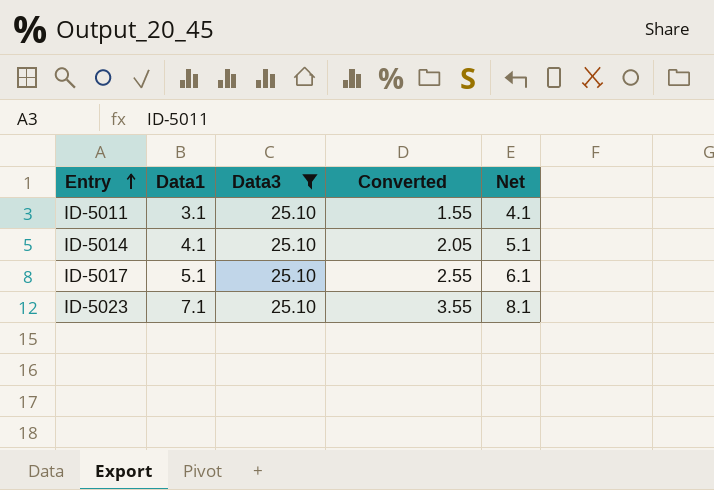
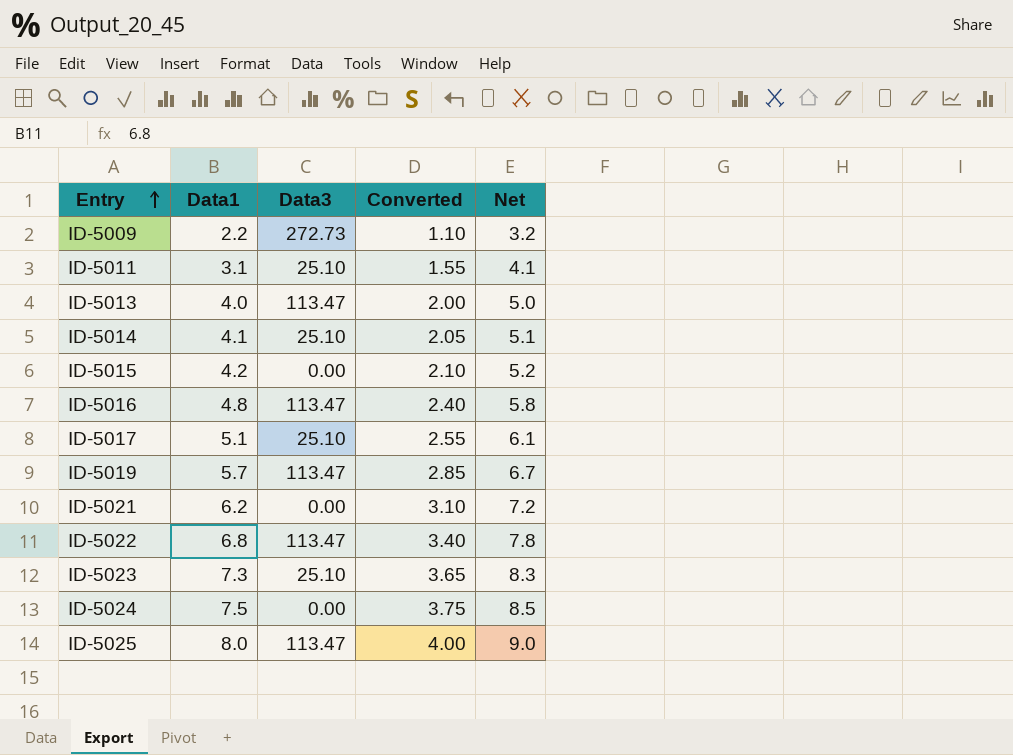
filter: Data3 = 25.10 -> none
ID-5023 | Data1: 7.1 -> 7.3
ID-5023 | Converted: 3.55 -> 3.65
ID-5023 | Net: 8.1 -> 8.3

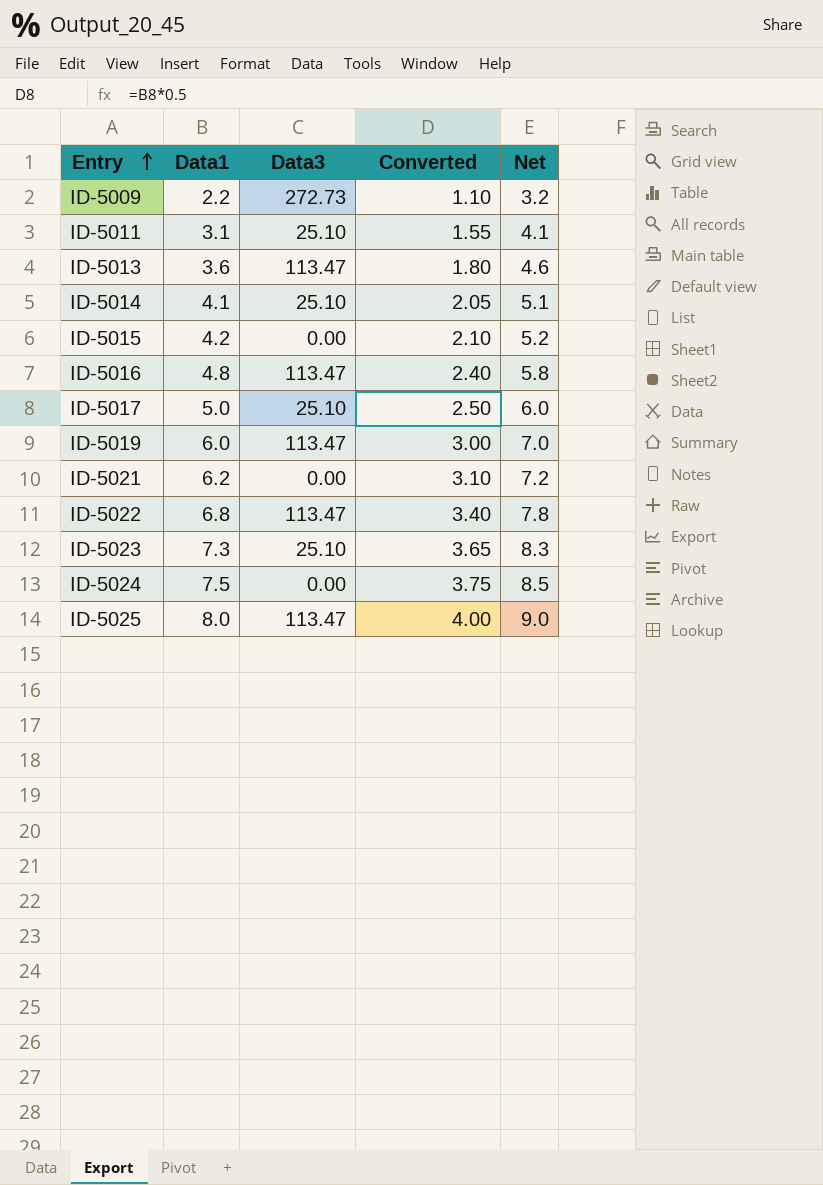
ID-5013 | Data1: 4.0 -> 3.6
ID-5013 | Converted: 2.00 -> 1.80
ID-5013 | Net: 5.0 -> 4.6
ID-5017 | Data1: 5.1 -> 5.0
ID-5017 | Converted: 2.55 -> 2.50
ID-5017 | Net: 6.1 -> 6.0
ID-5019 | Data1: 5.7 -> 6.0
ID-5019 | Converted: 2.85 -> 3.00
ID-5019 | Net: 6.7 -> 7.0

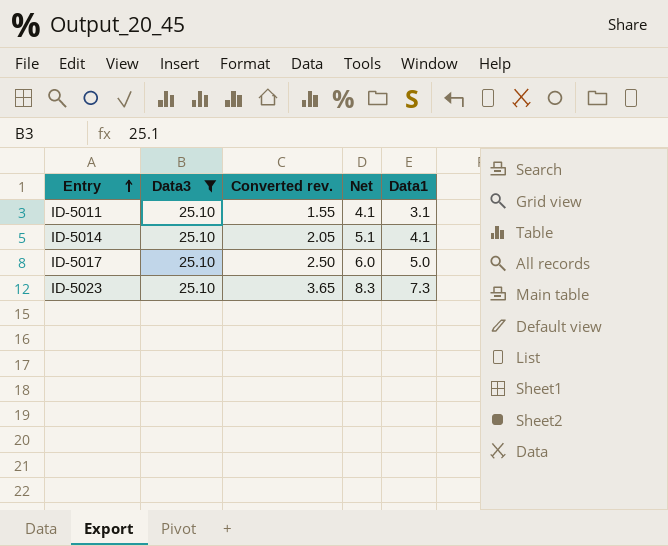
filter: none -> Data3 = 25.10
column name: Converted -> Converted rev.
column Data1 | position: 2 -> 5

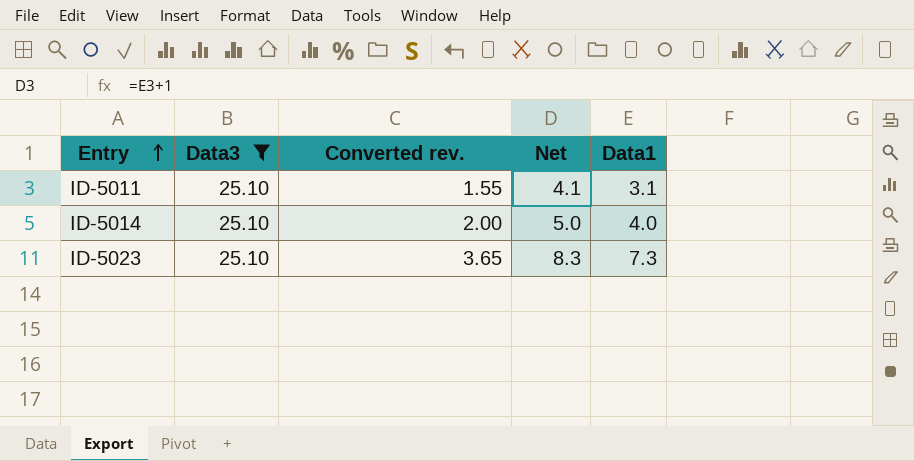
row ID-5017: 25.10 | 2.50 | 6.0 | 5.0 -> none
ID-5014 | Converted rev.: 2.05 -> 2.00
ID-5014 | Net: 5.1 -> 5.0
ID-5014 | Data1: 4.1 -> 4.0

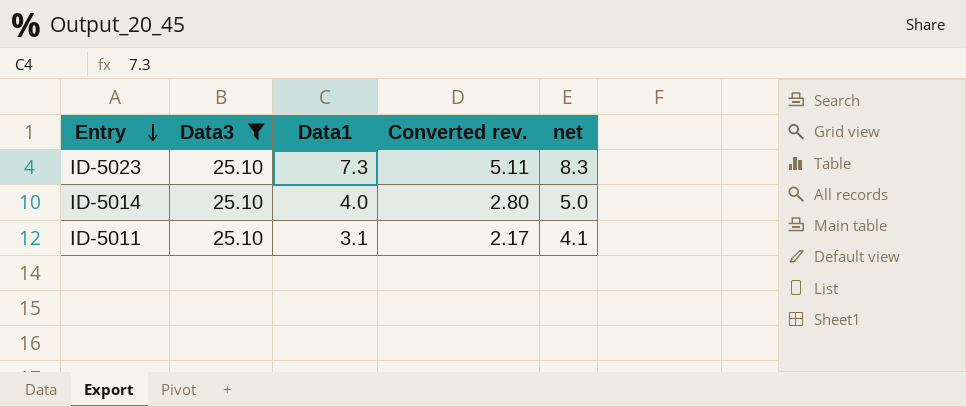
row order: Entry ascending -> Entry descending
column Data1 | position: 5 -> 3
column Converted rev. | formula: [Data1] * 0.5 -> [Data1] * 0.7
column name: Net -> net

